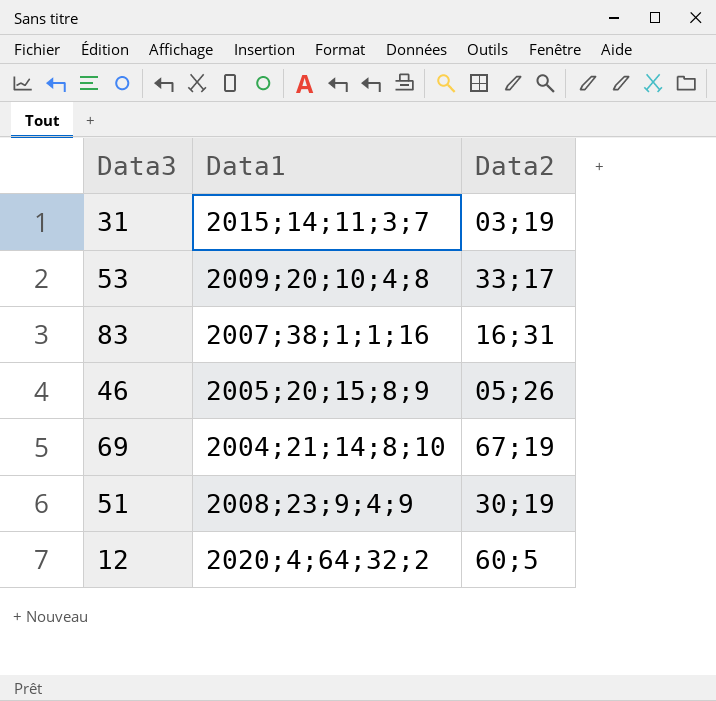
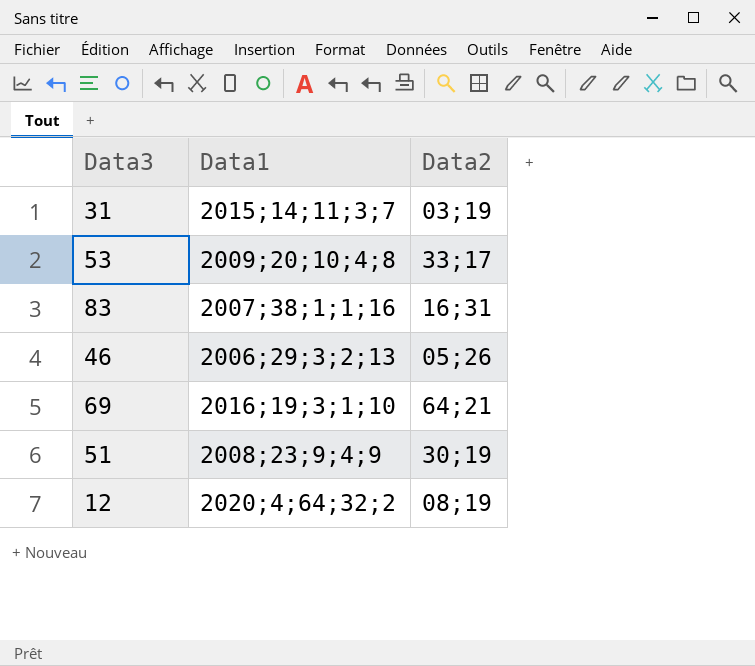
46 | Data1: 2005;20;15;8;9 -> 2006;29;3;2;13
69 | Data1: 2004;21;14;8;10 -> 2016;19;3;1;10
69 | Data2: 67;19 -> 64;21
12 | Data2: 60;5 -> 08;19

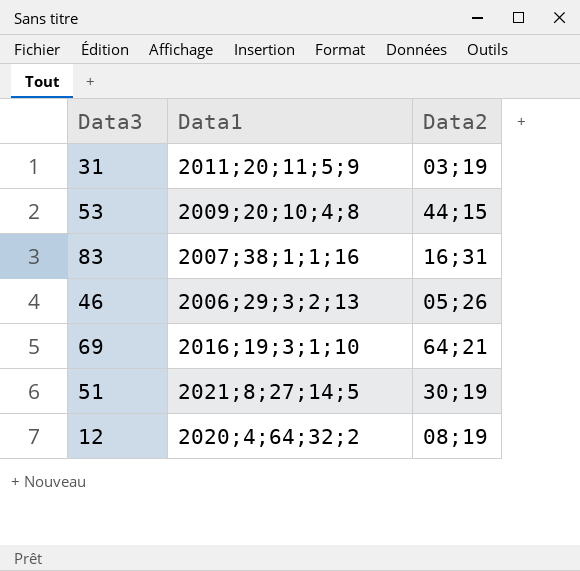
31 | Data1: 2015;14;11;3;7 -> 2011;20;11;5;9
53 | Data2: 33;17 -> 44;15
51 | Data1: 2008;23;9;4;9 -> 2021;8;27;14;5

